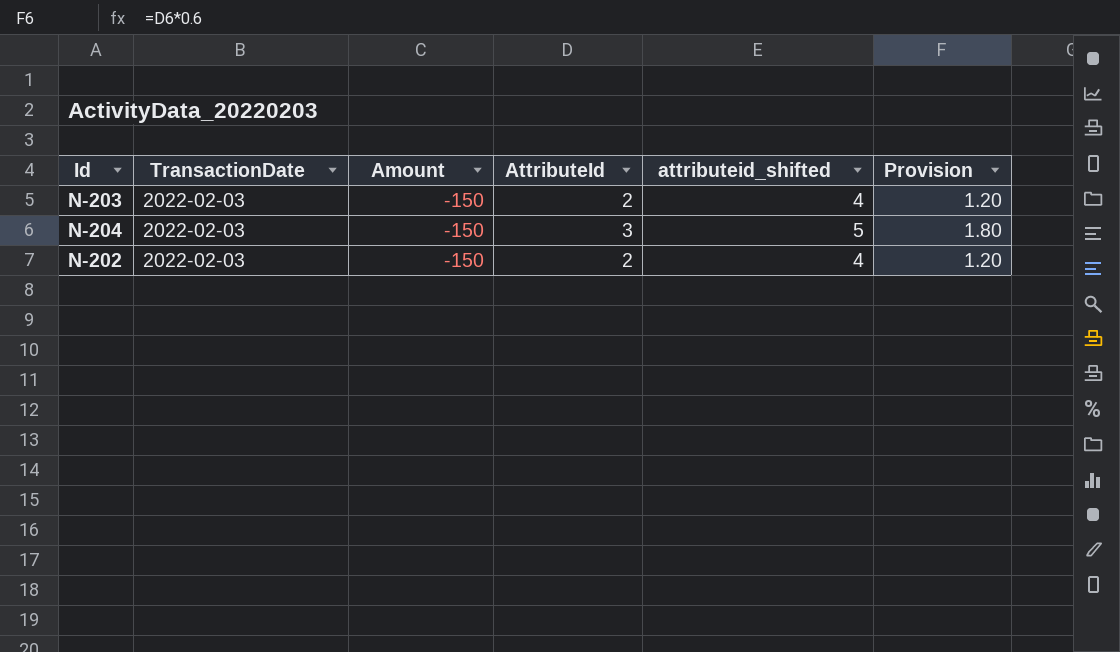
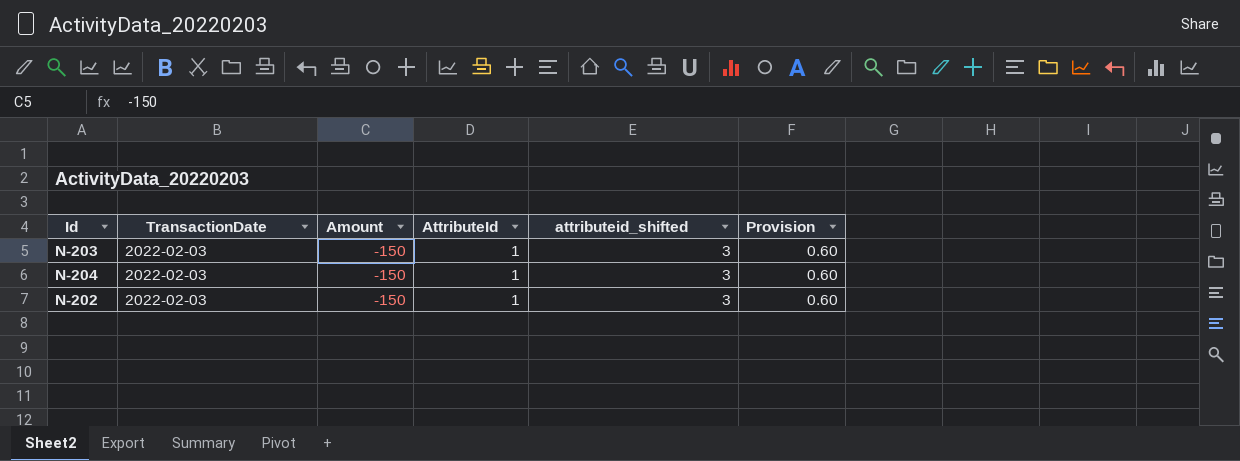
N-203 | AttributeId: 2 -> 1
N-203 | attributeid_shifted: 4 -> 3
N-203 | Provision: 1.20 -> 0.60
N-204 | AttributeId: 3 -> 1
N-204 | attributeid_shifted: 5 -> 3
N-204 | Provision: 1.80 -> 0.60
N-202 | AttributeId: 2 -> 1
N-202 | attributeid_shifted: 4 -> 3
N-202 | Provision: 1.20 -> 0.60

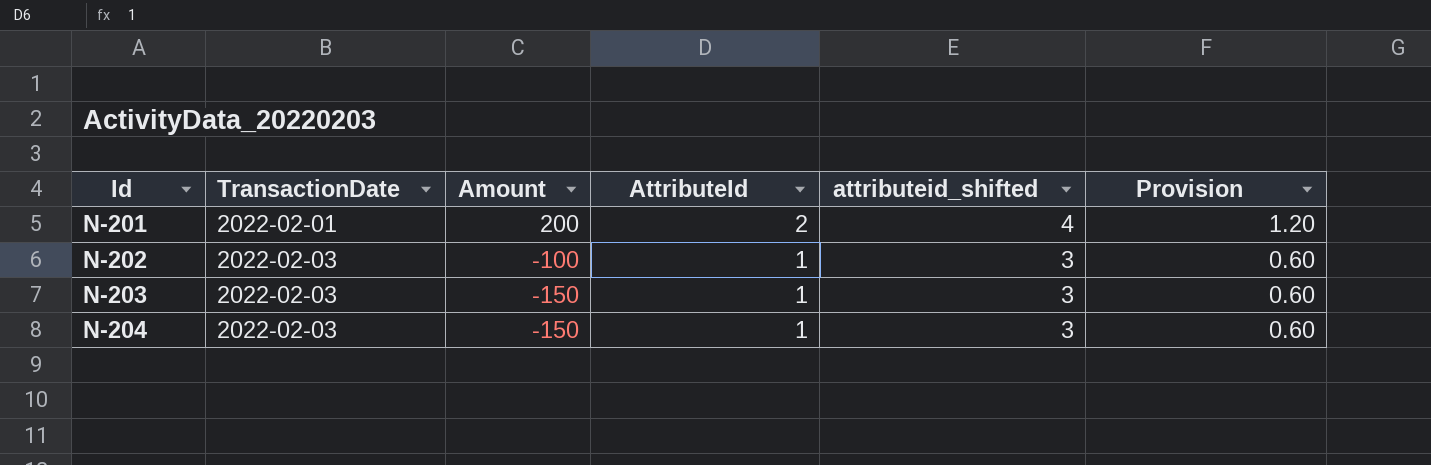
row order: none -> Id ascending
row N-201: none -> 2022-02-01 | 200 | 2 | 4 | 1.20
N-202 | Amount: -150 -> -100

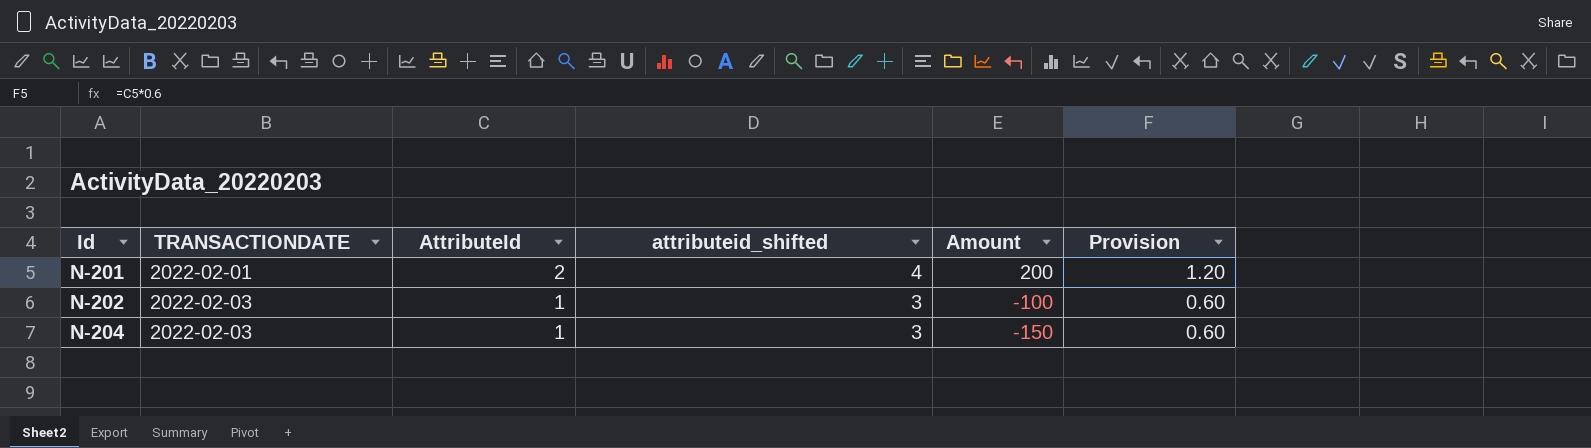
column name: TransactionDate -> TRANSACTIONDATE
column Amount | position: 3 -> 5
row N-203: 2022-02-03 | -150 | 1 | 3 | 0.60 -> none

